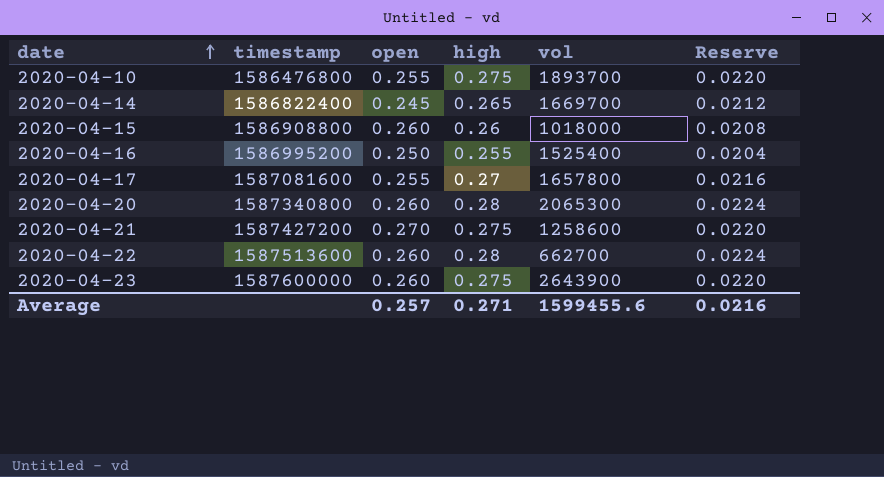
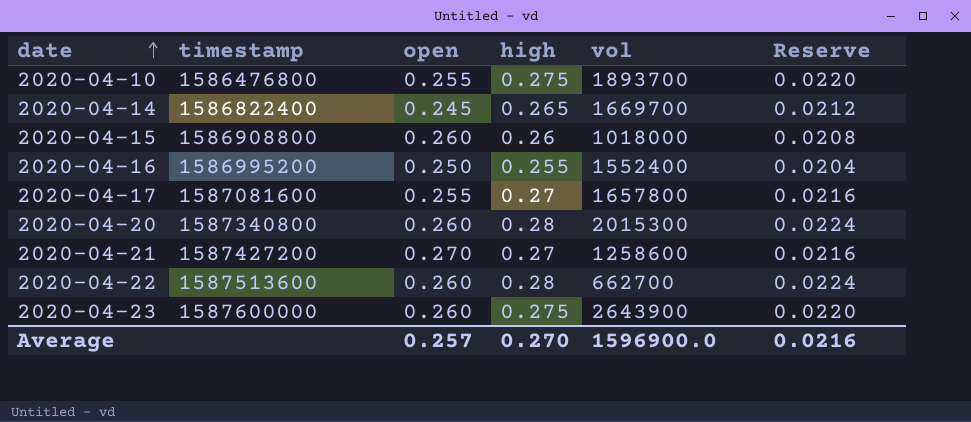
2020-04-16 | vol: 1525400 -> 1552400
2020-04-20 | vol: 2065300 -> 2015300
2020-04-21 | high: 0.275 -> 0.27
2020-04-21 | Reserve: 0.0220 -> 0.0216
Average | high: 0.271 -> 0.270
Average | vol: 1599455.6 -> 1596900.0

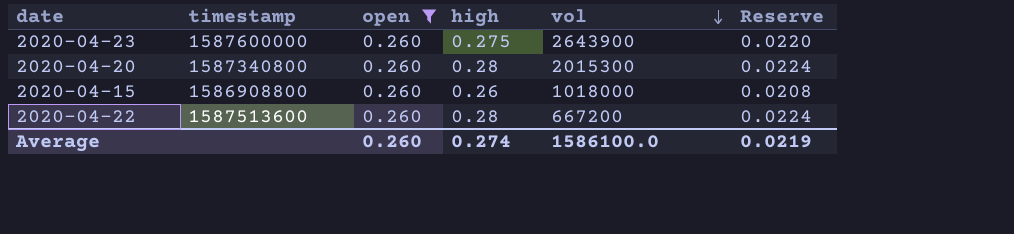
filter: none -> open = 0.260
row order: date ascending -> vol descending
2020-04-22 | vol: 662700 -> 667200
Average | open: 0.257 -> 0.260
Average | high: 0.270 -> 0.274
Average | vol: 1596900.0 -> 1586100.0
Average | Reserve: 0.0216 -> 0.0219

